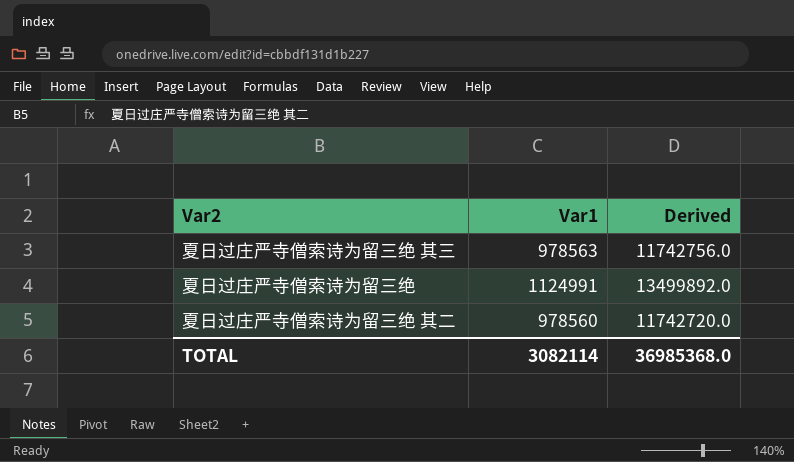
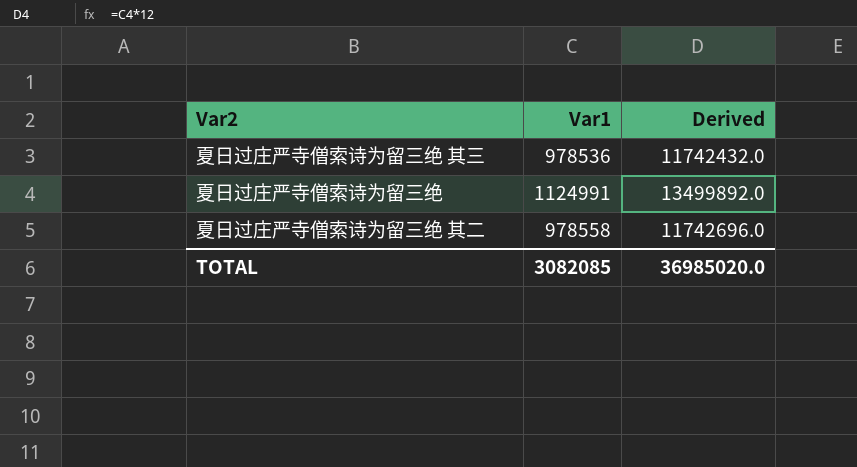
夏日过庄严寺僧索诗为留三绝 其三 | Var1: 978563 -> 978536
夏日过庄严寺僧索诗为留三绝 其三 | Derived: 11742756.0 -> 11742432.0
夏日过庄严寺僧索诗为留三绝 其二 | Var1: 978560 -> 978558
夏日过庄严寺僧索诗为留三绝 其二 | Derived: 11742720.0 -> 11742696.0
TOTAL | Var1: 3082114 -> 3082085
TOTAL | Derived: 36985368.0 -> 36985020.0

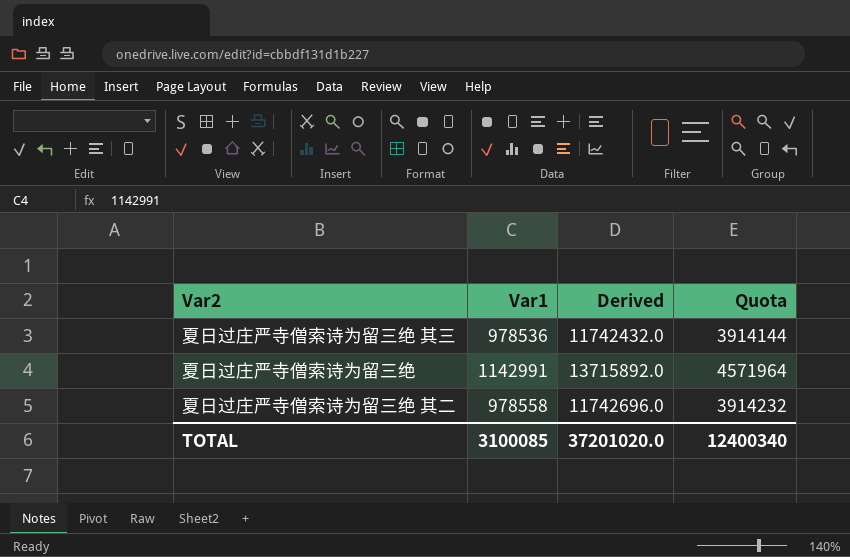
column Quota | formula: none -> [Var1] * 4
夏日过庄严寺僧索诗为留三绝 | Var1: 1124991 -> 1142991
夏日过庄严寺僧索诗为留三绝 | Derived: 13499892.0 -> 13715892.0
TOTAL | Var1: 3082085 -> 3100085
TOTAL | Derived: 36985020.0 -> 37201020.0

